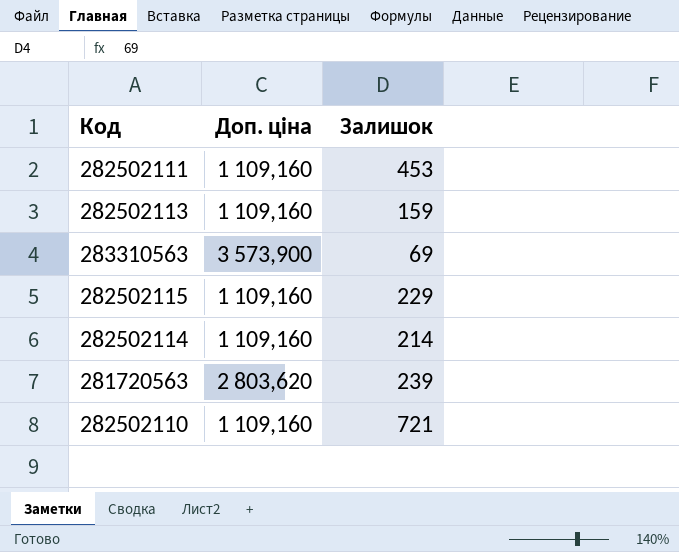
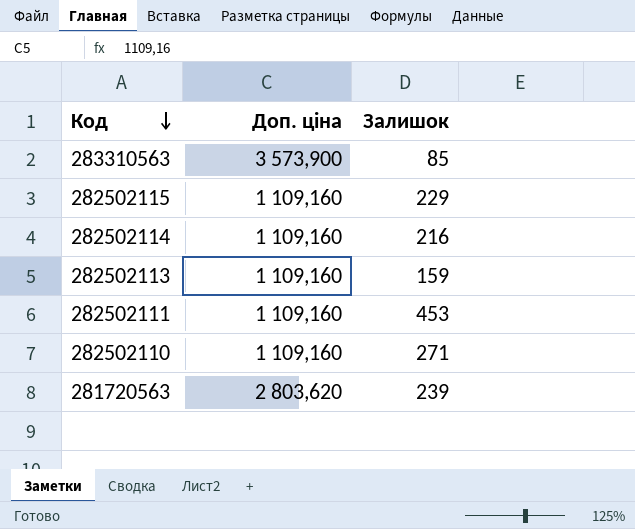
row order: none -> Код descending
283310563 | Залишок: 69 -> 85
282502114 | Залишок: 214 -> 216
282502110 | Залишок: 721 -> 271

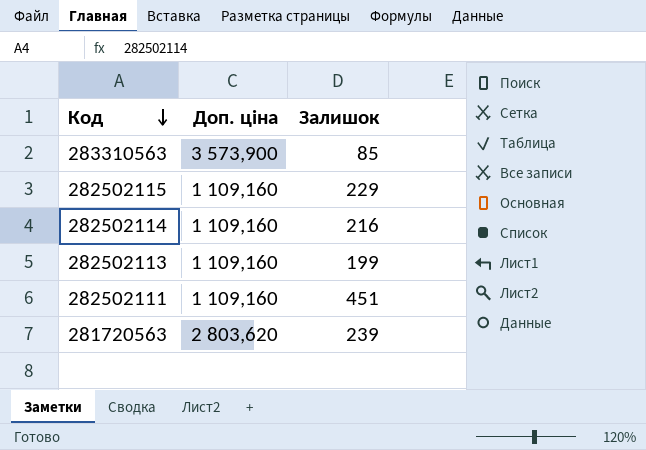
row 282502110: 1 109,160 | 271 -> none
282502113 | Залишок: 159 -> 199
282502111 | Залишок: 453 -> 451

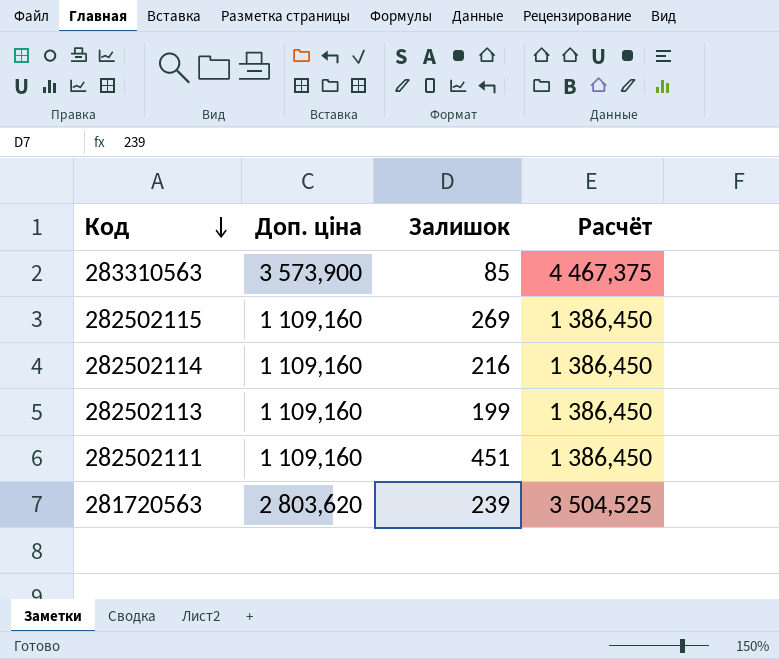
column Расчёт | formula: none -> [Доп. ціна] * 1,25
282502115 | Залишок: 229 -> 269

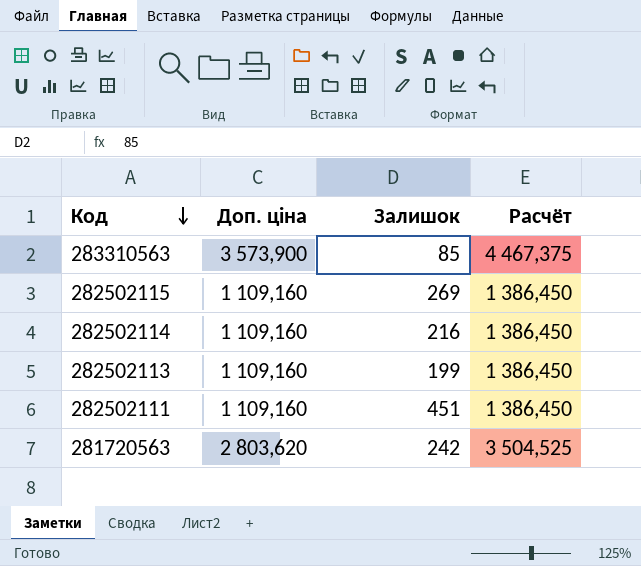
281720563 | Залишок: 239 -> 242

